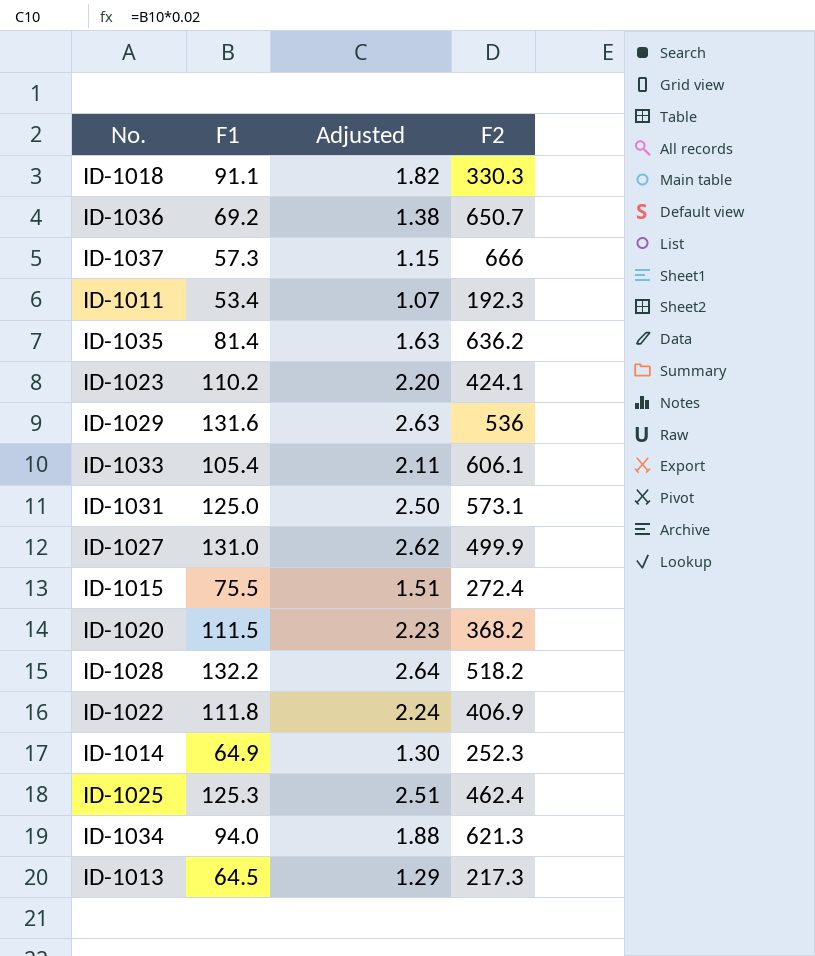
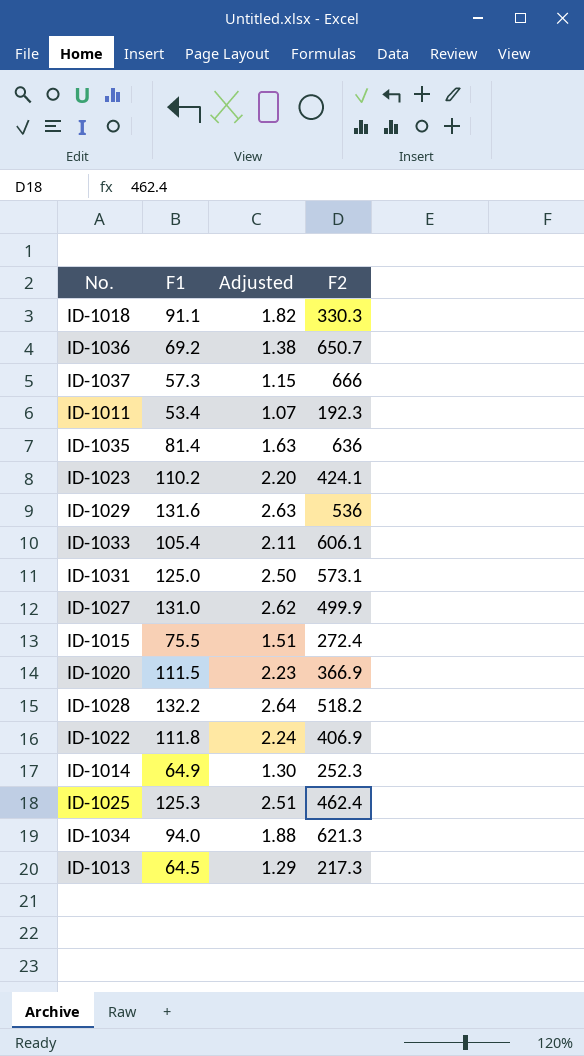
ID-1035 | F2: 636.2 -> 636
ID-1020 | F2: 368.2 -> 366.9

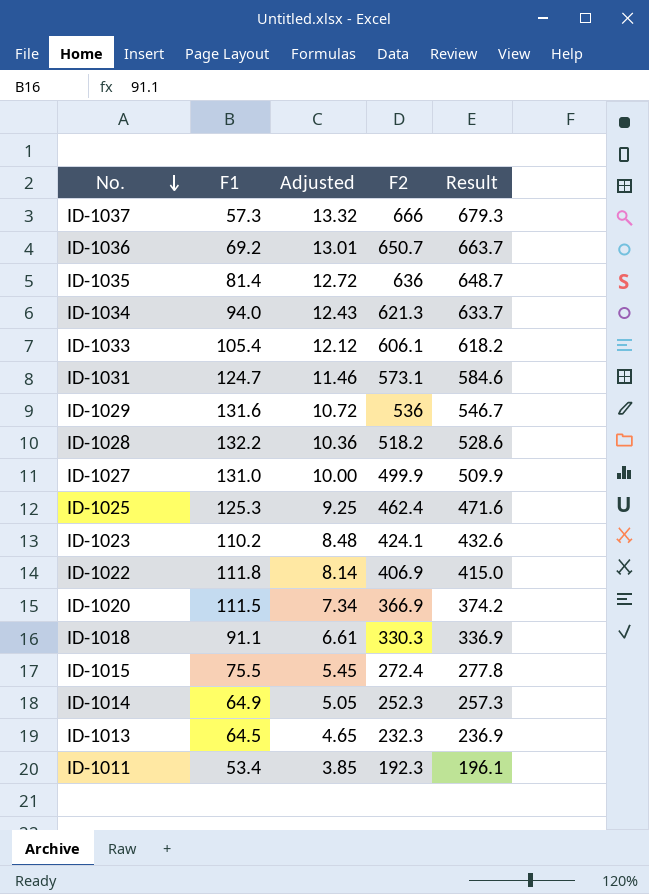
row order: none -> No. descending
column Adjusted | formula: [F1] * 0.02 -> [F2] * 0.02
column Result | formula: none -> [F2] * 1.02
ID-1031 | F1: 125.0 -> 124.7
ID-1013 | F2: 217.3 -> 232.3

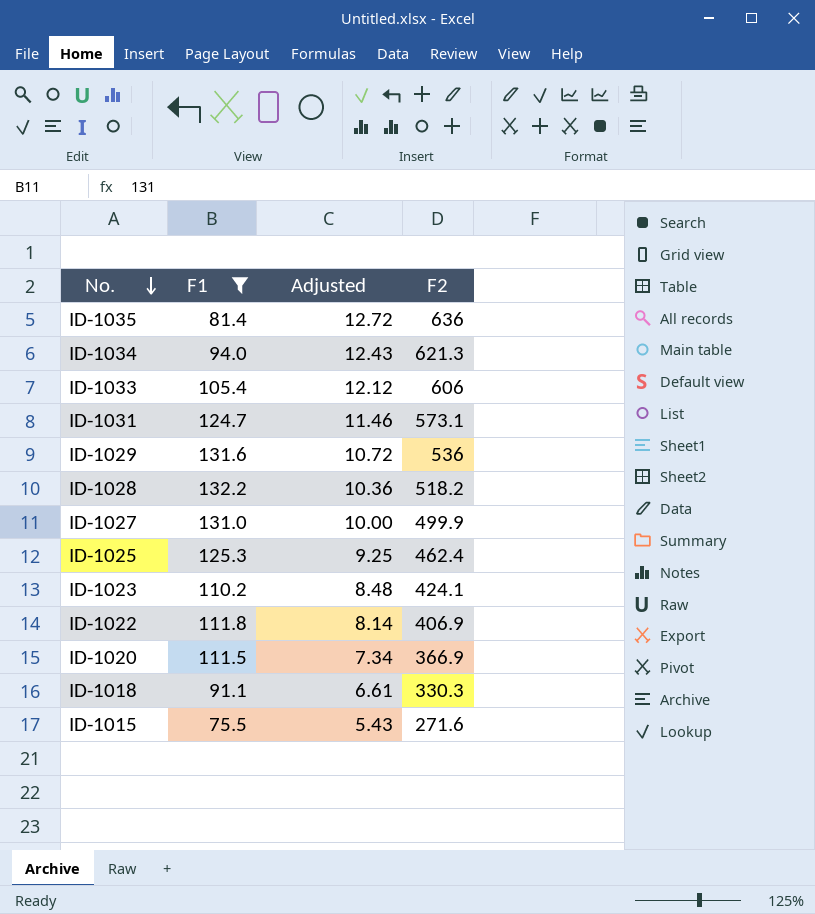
filter: none -> F1 >= 75.5
column Result | formula: [F2] * 1.02 -> none
ID-1033 | F2: 606.1 -> 606
ID-1015 | Adjusted: 5.45 -> 5.43
ID-1015 | F2: 272.4 -> 271.6

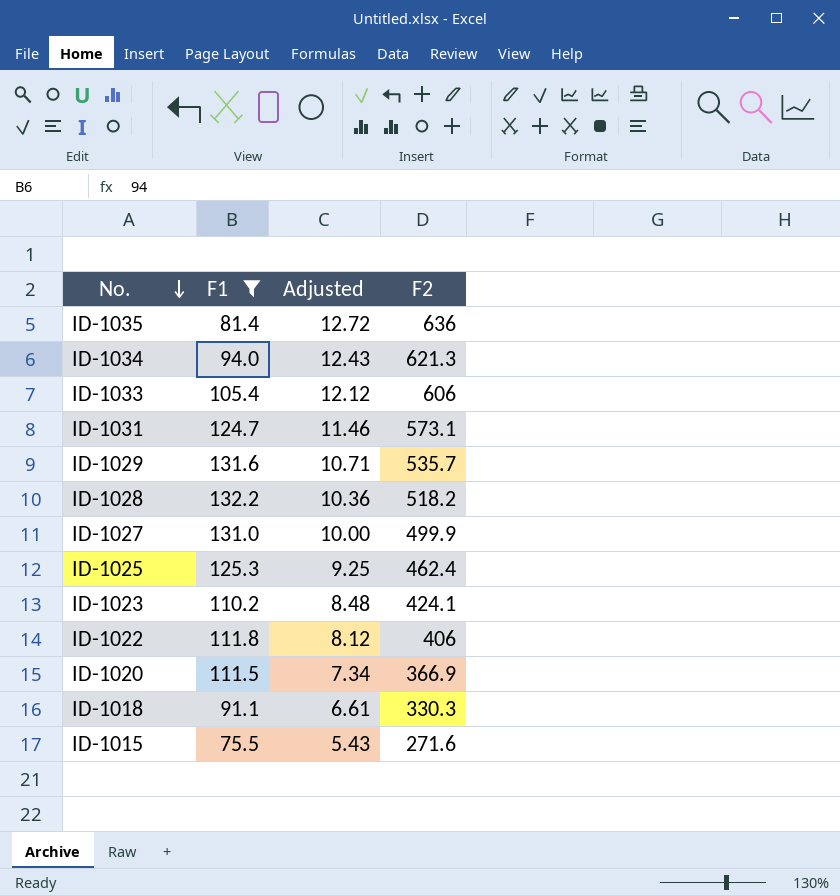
ID-1029 | Adjusted: 10.72 -> 10.71
ID-1029 | F2: 536 -> 535.7
ID-1022 | Adjusted: 8.14 -> 8.12
ID-1022 | F2: 406.9 -> 406

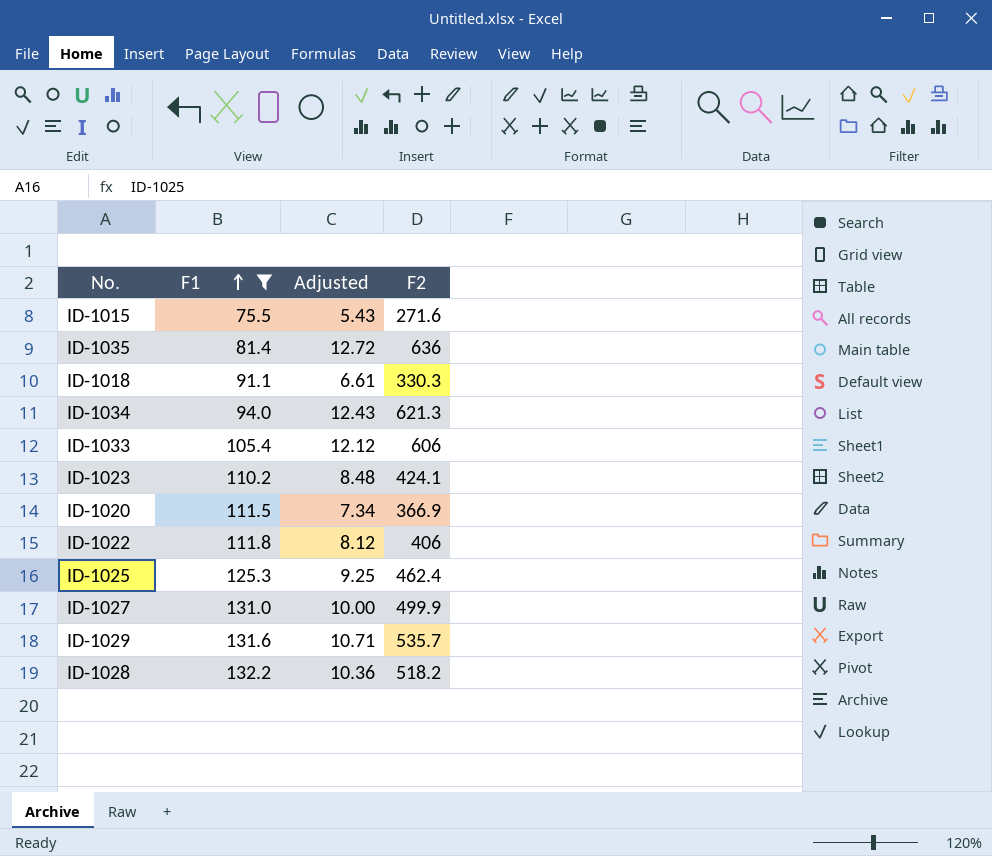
row order: No. descending -> F1 ascending
row ID-1031: 124.7 | 11.46 | 573.1 -> none

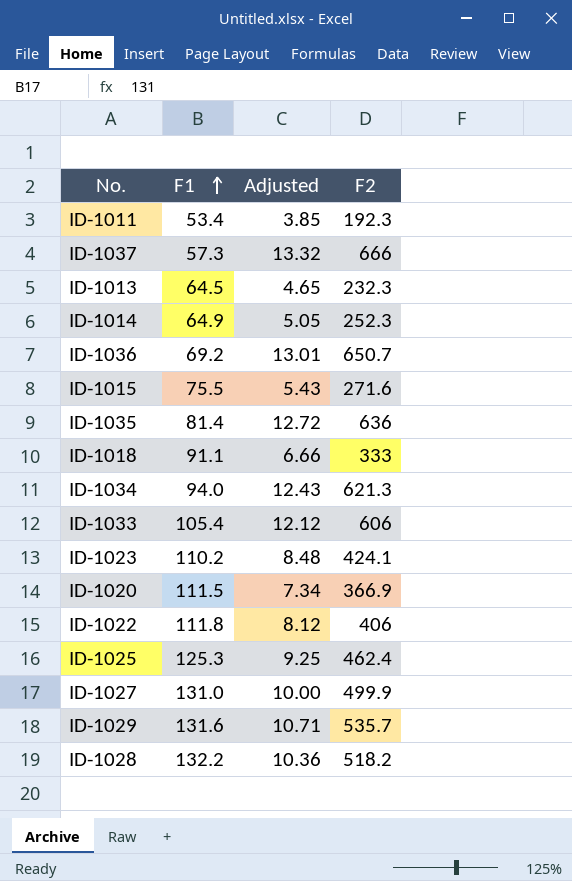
filter: F1 >= 75.5 -> none
ID-1018 | Adjusted: 6.61 -> 6.66
ID-1018 | F2: 330.3 -> 333

